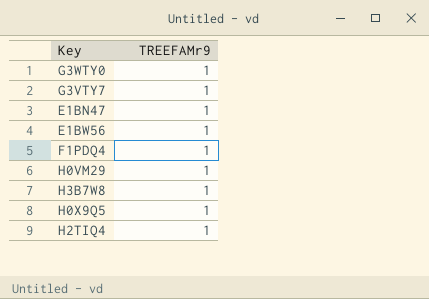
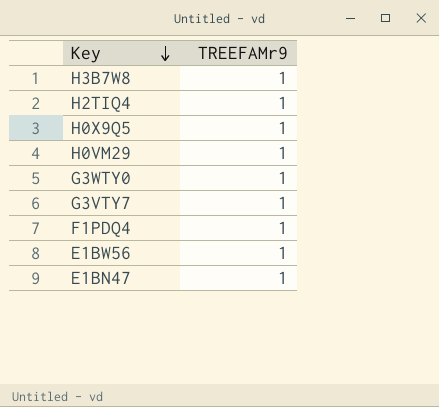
row order: none -> Key descending

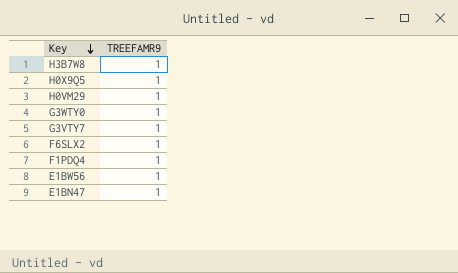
column name: TREEFAMr9 -> TREEFAMR9
row H2TIQ4: 1 -> none
row F6SLX2: none -> 1

